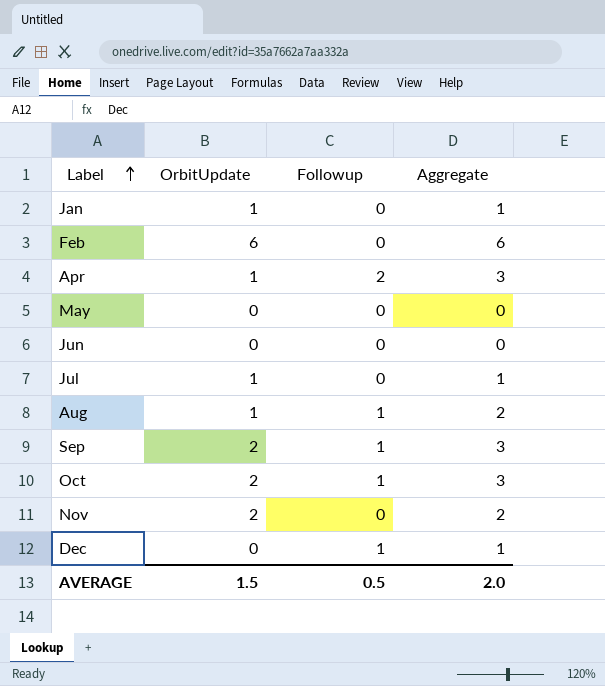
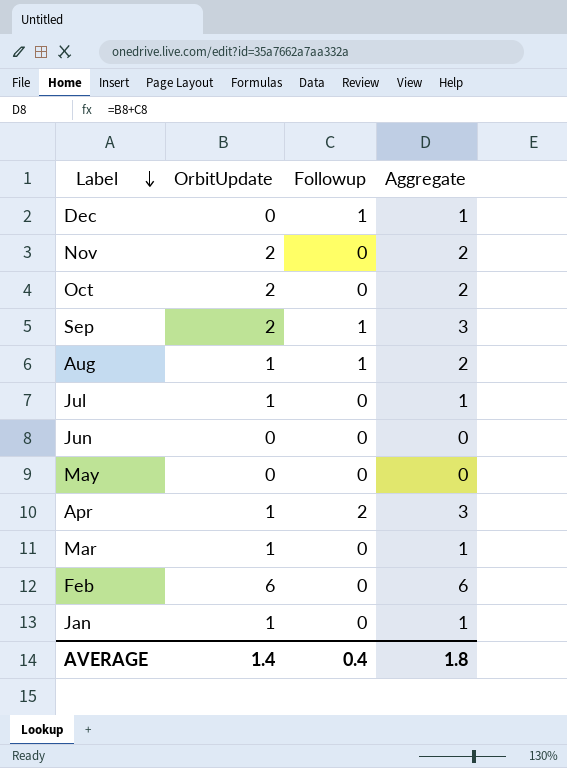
row order: Label ascending -> Label descending
Oct | Followup: 1 -> 0
Oct | Aggregate: 3 -> 2
row Mar: none -> 1 | 0 | 1
AVERAGE | OrbitUpdate: 1.5 -> 1.4
AVERAGE | Followup: 0.5 -> 0.4
AVERAGE | Aggregate: 2.0 -> 1.8

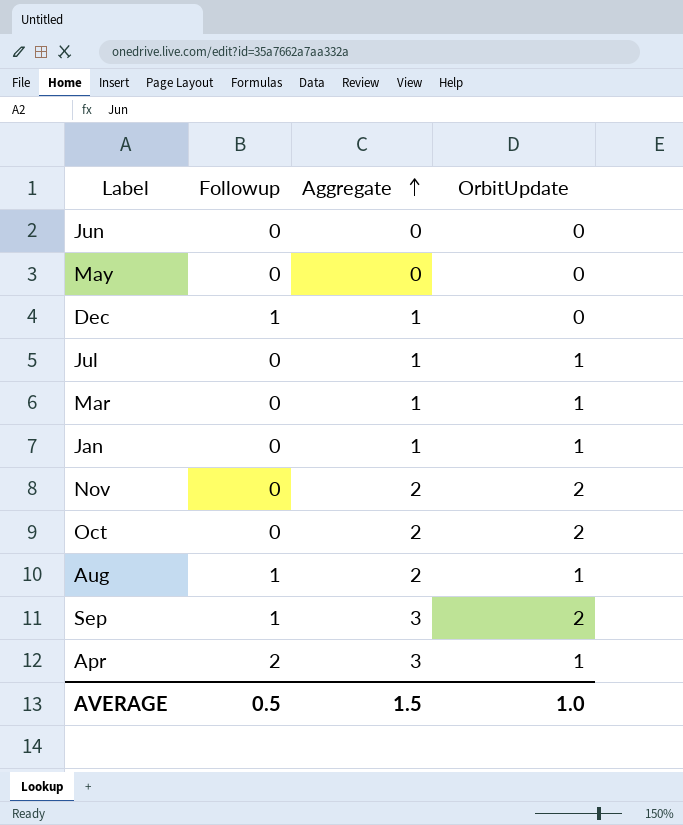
row order: Label descending -> Aggregate ascending
column OrbitUpdate | position: 2 -> 4
row Feb: 6 | 0 | 6 -> none
AVERAGE | Followup: 0.4 -> 0.5
AVERAGE | Aggregate: 1.8 -> 1.5
AVERAGE | OrbitUpdate: 1.4 -> 1.0

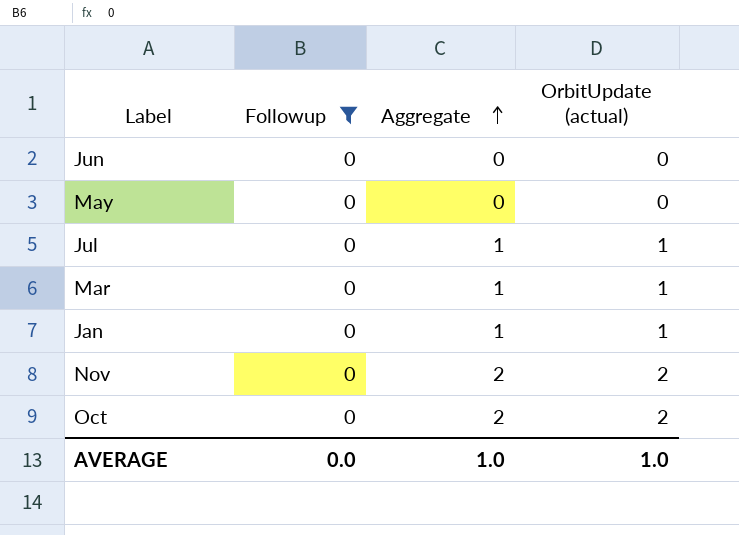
filter: none -> Followup = 0
column name: OrbitUpdate -> OrbitUpdate (actual)
AVERAGE | Followup: 0.5 -> 0.0
AVERAGE | Aggregate: 1.5 -> 1.0

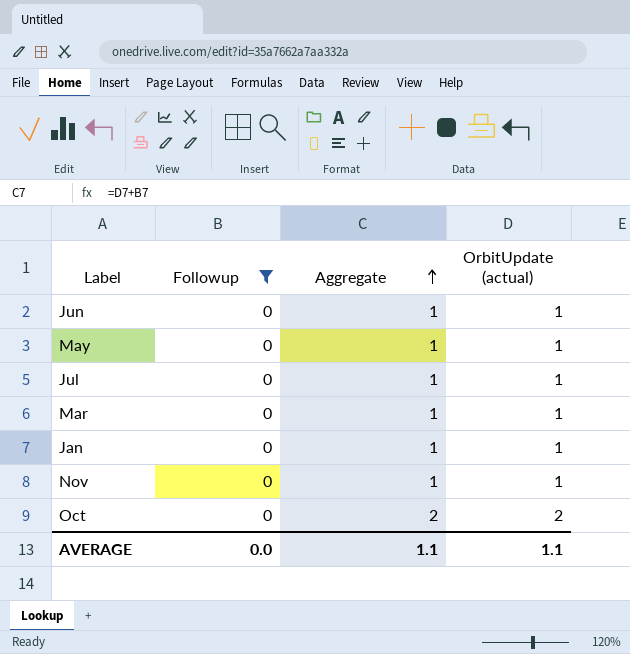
Jun | Aggregate: 0 -> 1
Jun | OrbitUpdate (actual): 0 -> 1
May | Aggregate: 0 -> 1
May | OrbitUpdate (actual): 0 -> 1
Nov | Aggregate: 2 -> 1
Nov | OrbitUpdate (actual): 2 -> 1
AVERAGE | Aggregate: 1.0 -> 1.1
AVERAGE | OrbitUpdate (actual): 1.0 -> 1.1

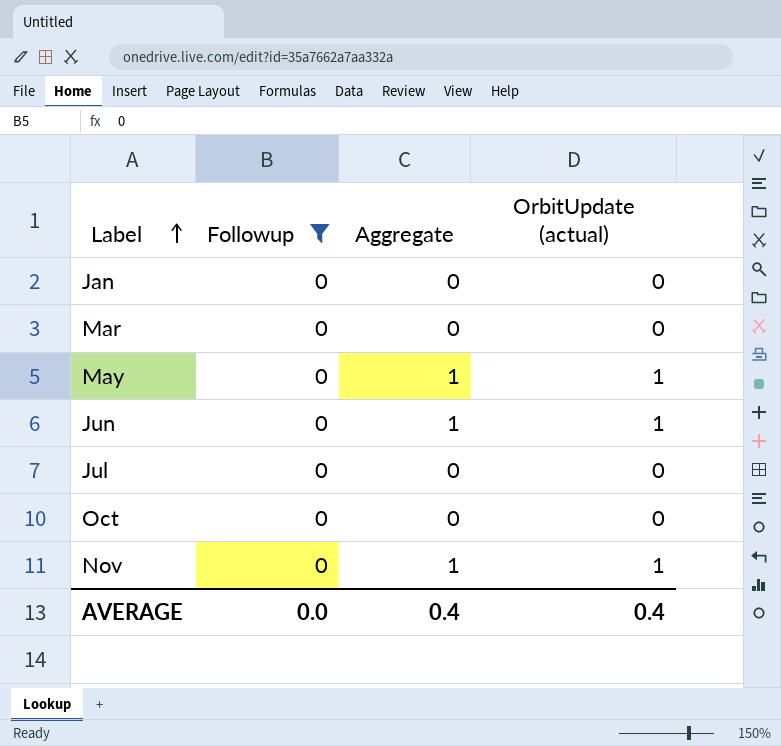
row order: Aggregate ascending -> Label ascending
Jan | Aggregate: 1 -> 0
Jan | OrbitUpdate (actual): 1 -> 0
Mar | Aggregate: 1 -> 0
Mar | OrbitUpdate (actual): 1 -> 0
Jul | Aggregate: 1 -> 0
Jul | OrbitUpdate (actual): 1 -> 0
Oct | Aggregate: 2 -> 0
Oct | OrbitUpdate (actual): 2 -> 0
AVERAGE | Aggregate: 1.1 -> 0.4
AVERAGE | OrbitUpdate (actual): 1.1 -> 0.4

